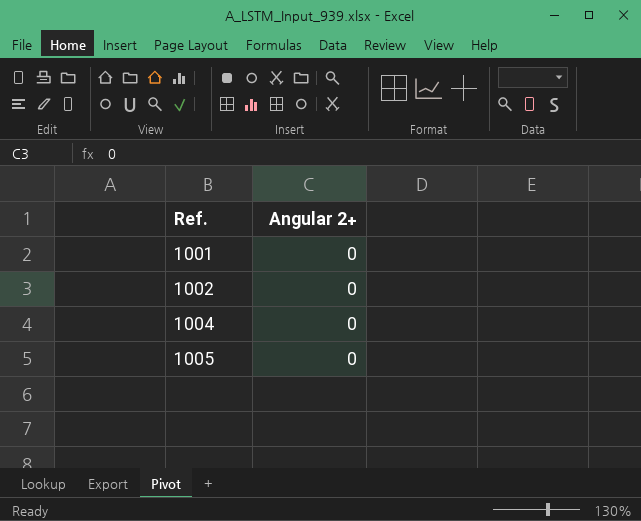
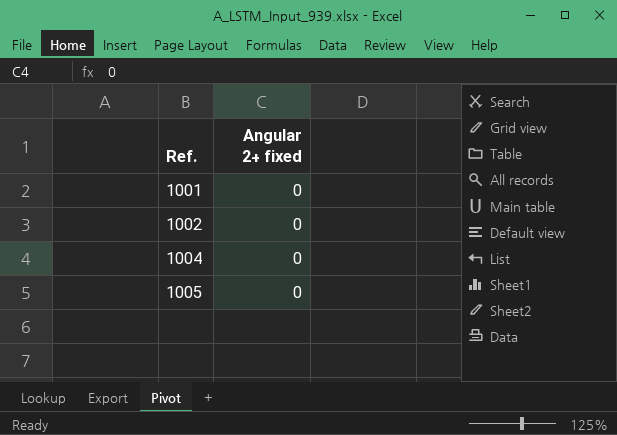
column name: Angular 2+ -> Angular 2+ fixed

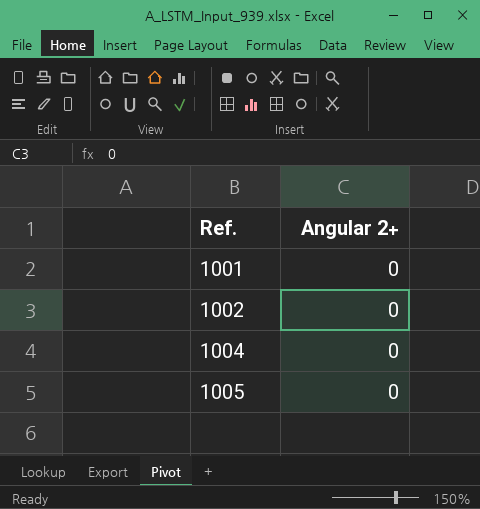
column name: Angular 2+ fixed -> Angular 2+

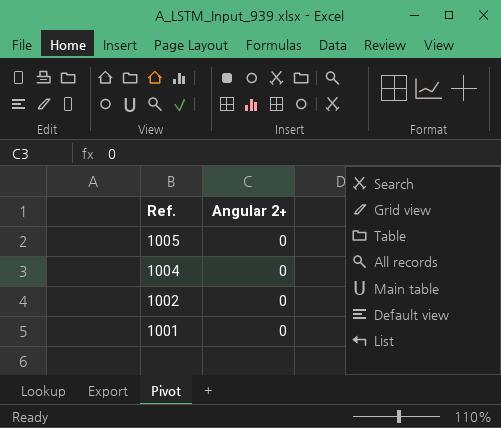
row order: Ref. ascending -> Ref. descending

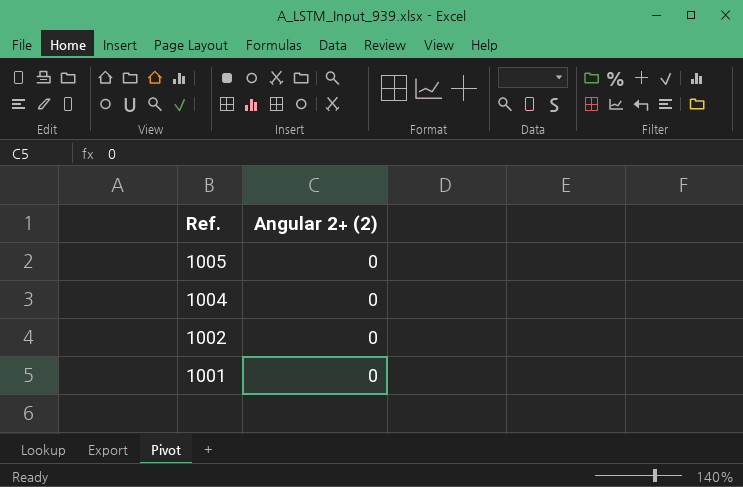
column name: Angular 2+ -> Angular 2+ (2)

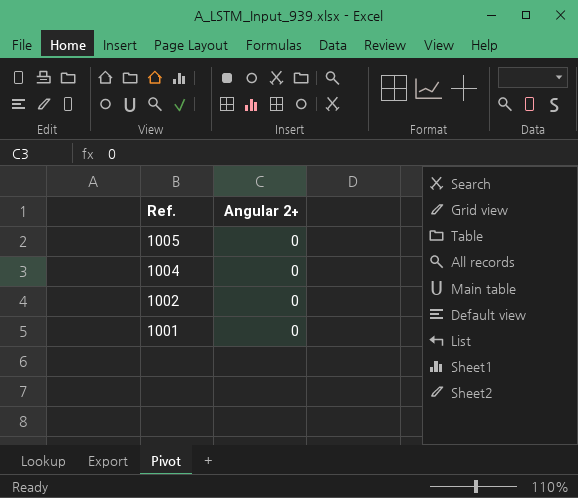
column name: Angular 2+ (2) -> Angular 2+

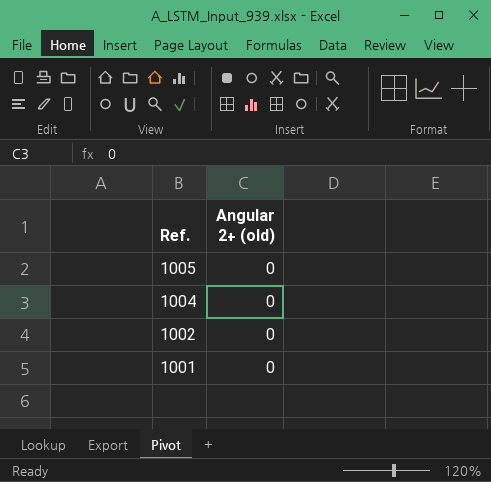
column name: Angular 2+ -> Angular 2+ (old)

